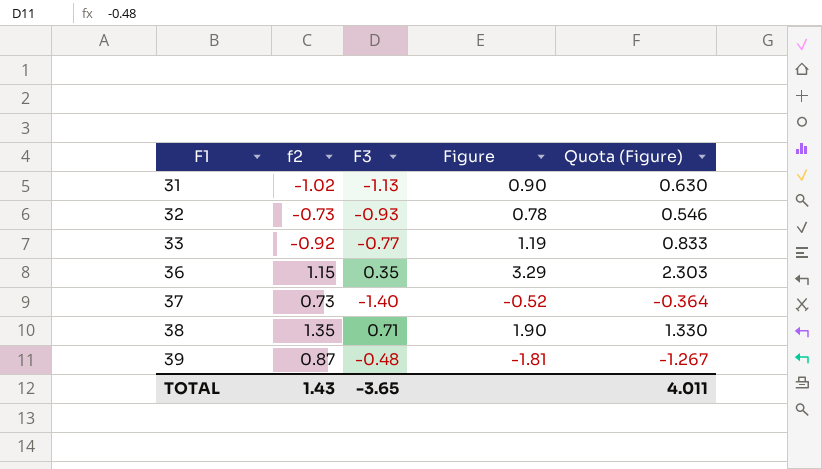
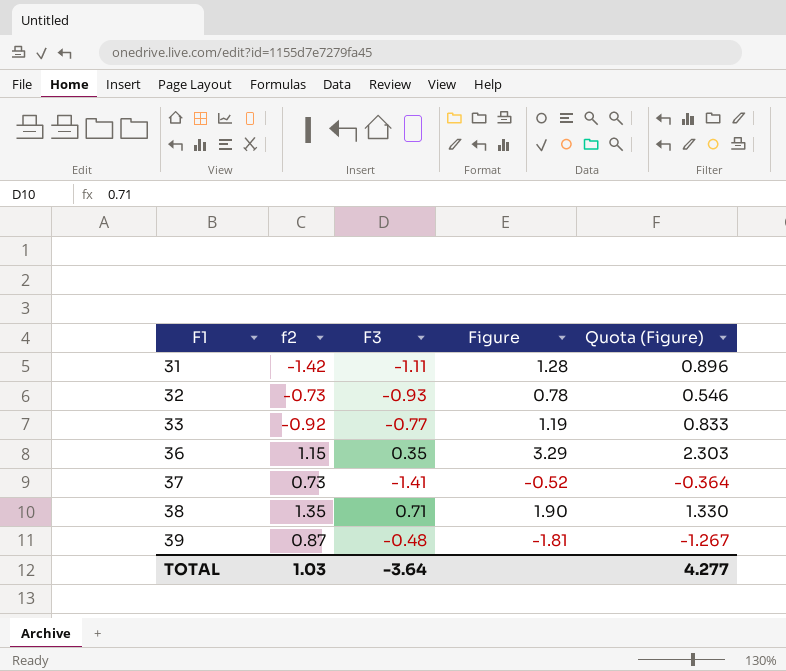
31 | f2: -1.02 -> -1.42
31 | F3: -1.13 -> -1.11
31 | Figure: 0.90 -> 1.28
31 | Quota (Figure): 0.630 -> 0.896
37 | F3: -1.40 -> -1.41
TOTAL | f2: 1.43 -> 1.03
TOTAL | F3: -3.65 -> -3.64
TOTAL | Quota (Figure): 4.011 -> 4.277

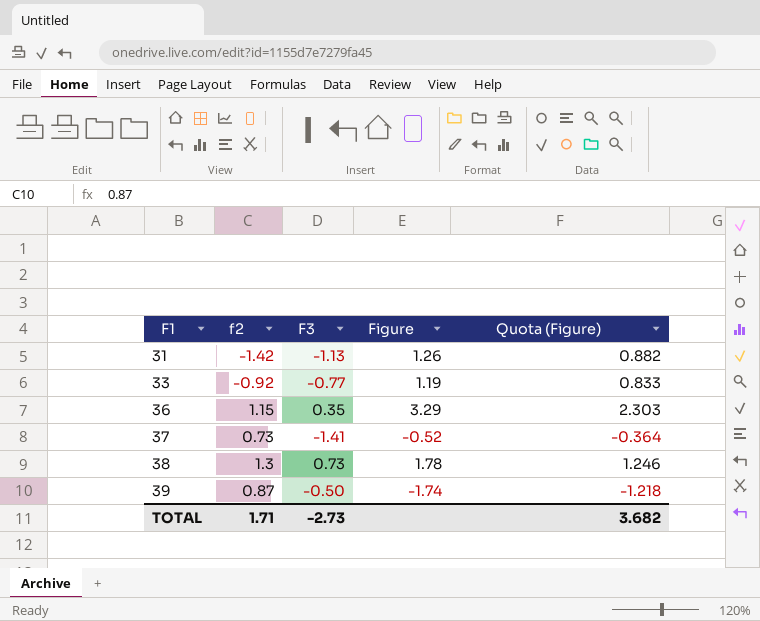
row 32: -0.73 | -0.93 | 0.78 | 0.546 -> none
31 | F3: -1.11 -> -1.13
31 | Figure: 1.28 -> 1.26
31 | Quota (Figure): 0.896 -> 0.882
38 | f2: 1.35 -> 1.3
38 | F3: 0.71 -> 0.73
38 | Figure: 1.90 -> 1.78
38 | Quota (Figure): 1.330 -> 1.246
39 | F3: -0.48 -> -0.50
39 | Figure: -1.81 -> -1.74
39 | Quota (Figure): -1.267 -> -1.218
TOTAL | f2: 1.03 -> 1.71
TOTAL | F3: -3.64 -> -2.73
TOTAL | Quota (Figure): 4.277 -> 3.682

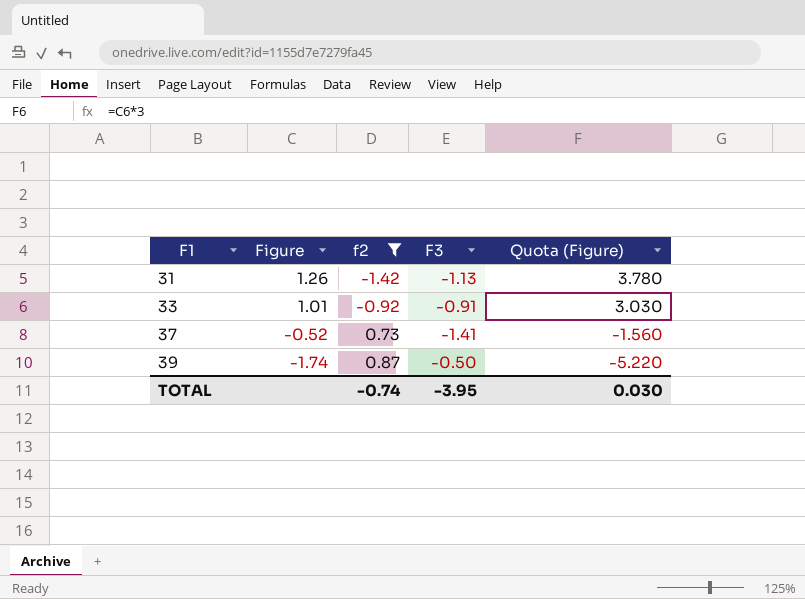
filter: none -> f2 <= 0.87
column Figure | position: 4 -> 2
column Quota (Figure) | formula: [Figure] * 0.7 -> [Figure] * 3
33 | Figure: 1.19 -> 1.01
33 | F3: -0.77 -> -0.91
TOTAL | f2: 1.71 -> -0.74
TOTAL | F3: -2.73 -> -3.95
TOTAL | Quota (Figure): 3.682 -> 0.030

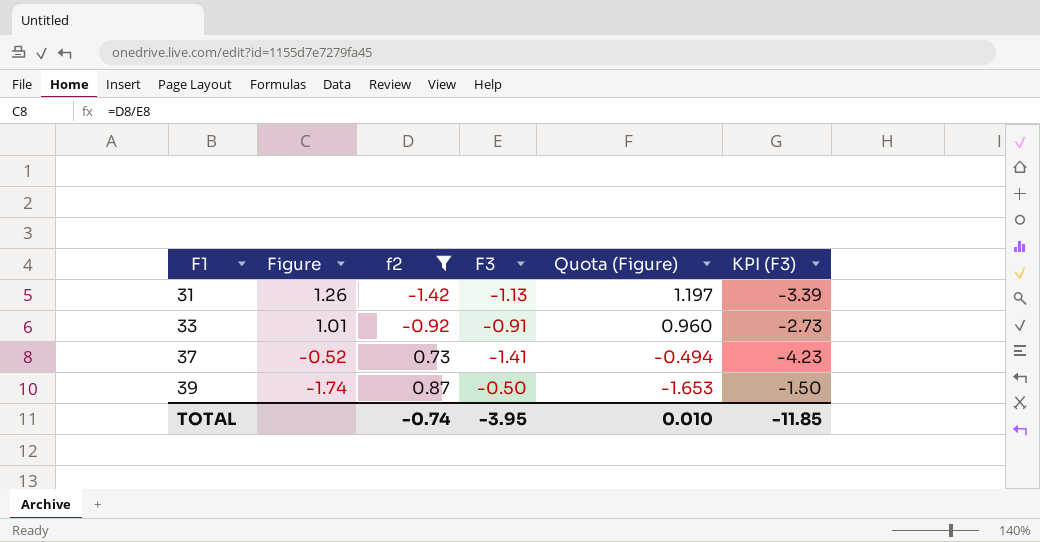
column Quota (Figure) | formula: [Figure] * 3 -> [Figure] * 0.95
column KPI (F3) | formula: none -> [F3] * 3
TOTAL | Quota (Figure): 0.030 -> 0.010

